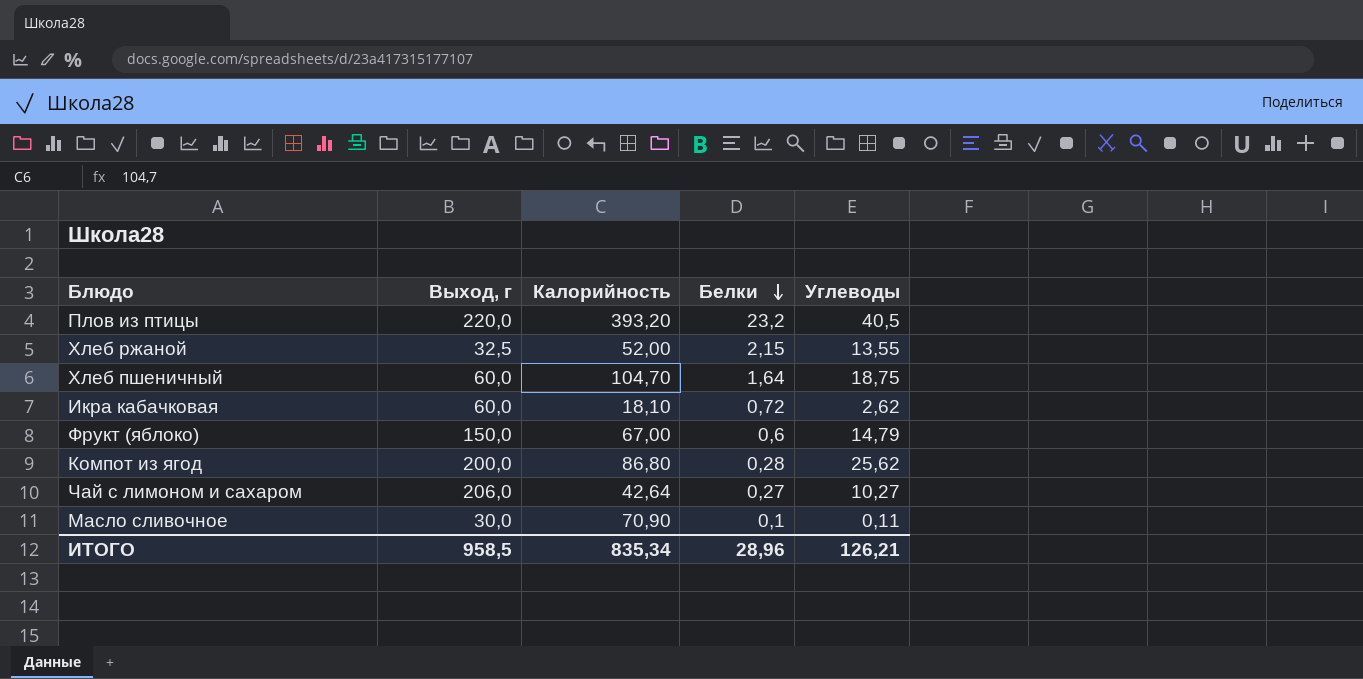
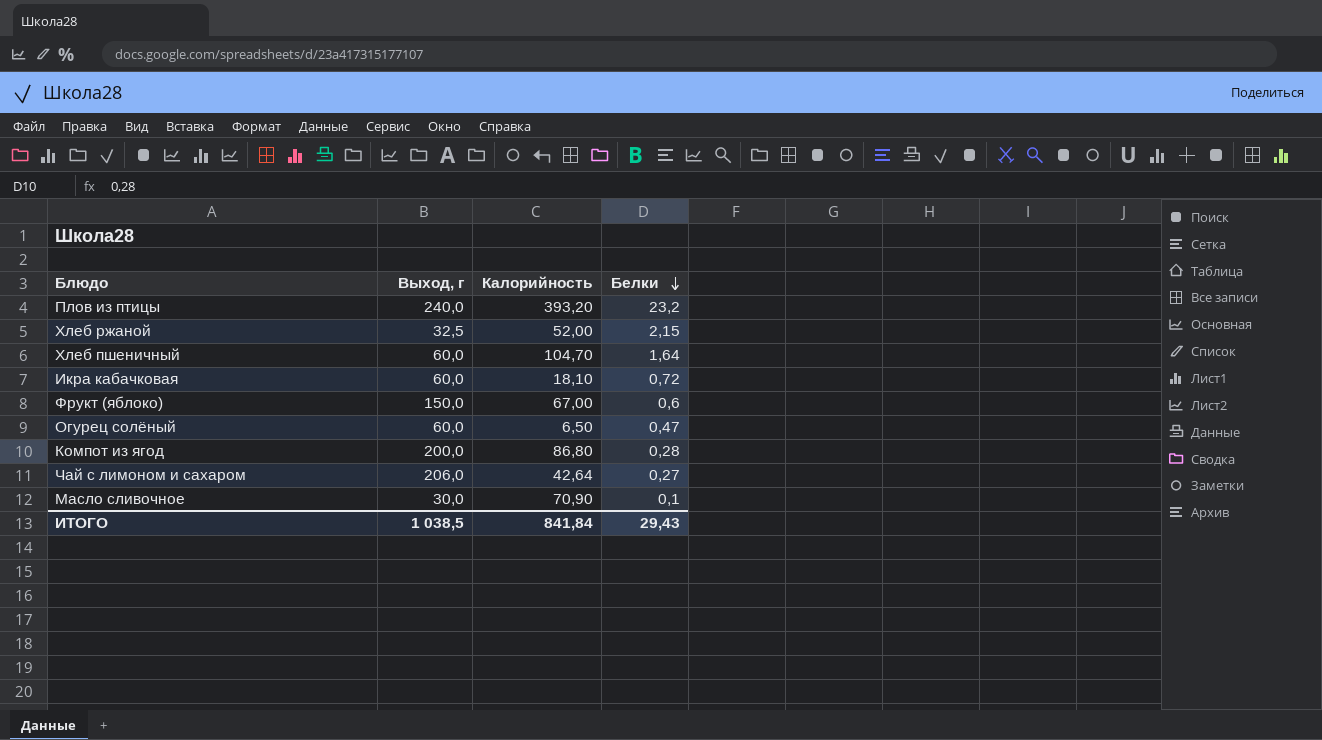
column Углеводы | position: 5 -> none
Плов из птицы | Выход, г: 220,0 -> 240,0
row Огурец солёный: none -> 60,0 | 6,50 | 0,47
ИТОГО | Выход, г: 958,5 -> 1 038,5
ИТОГО | Калорийность: 835,34 -> 841,84
ИТОГО | Белки: 28,96 -> 29,43

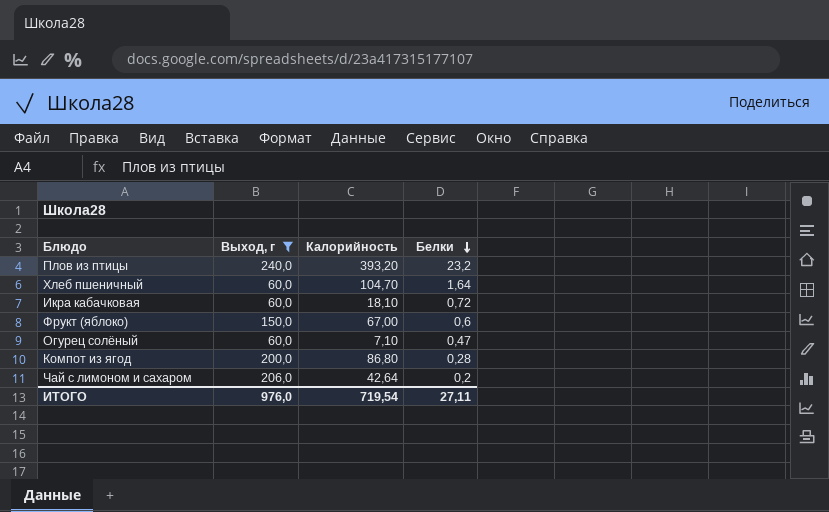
filter: none -> Выход, г >= 60,0
Огурец солёный | Калорийность: 6,50 -> 7,10
Чай с лимоном и cахаром | Белки: 0,27 -> 0,2
ИТОГО | Выход, г: 1 038,5 -> 976,0
ИТОГО | Калорийность: 841,84 -> 719,54
ИТОГО | Белки: 29,43 -> 27,11

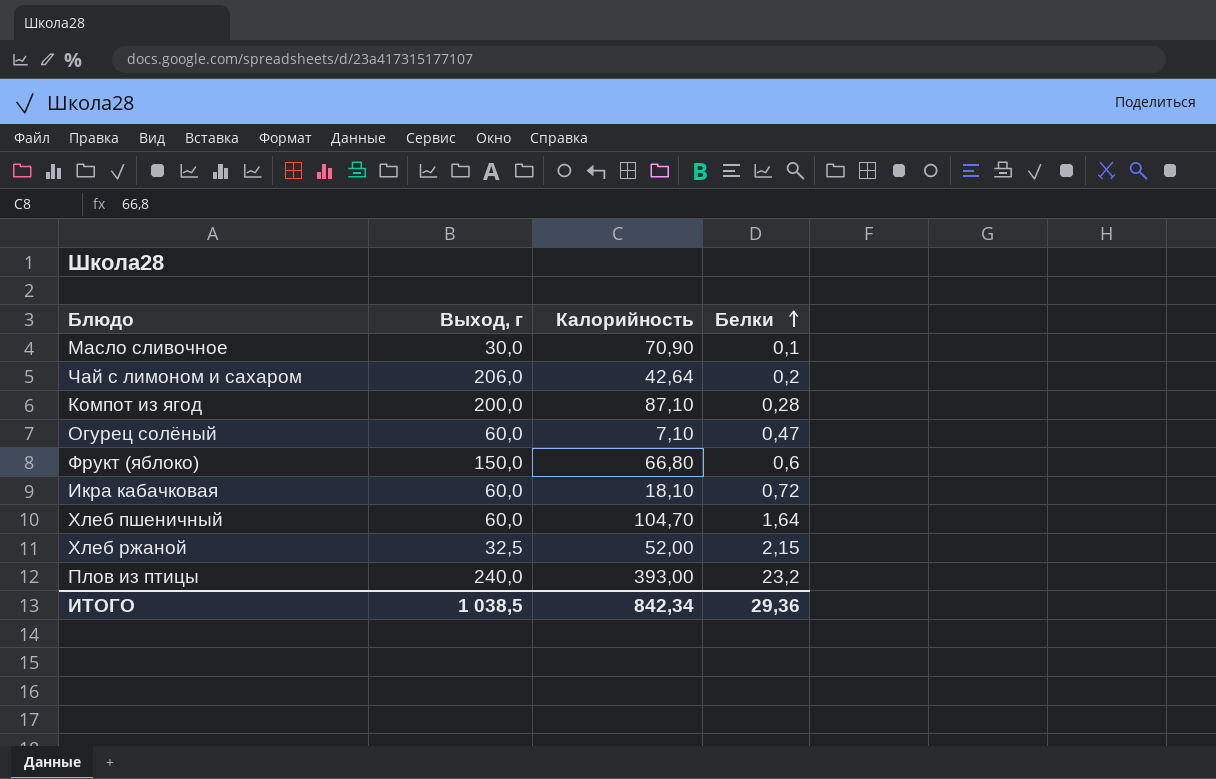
filter: Выход, г >= 60,0 -> none
row order: Белки descending -> Белки ascending
Компот из ягод | Калорийность: 86,80 -> 87,10
Фрукт (яблоко) | Калорийность: 67,00 -> 66,80
Плов из птицы | Калорийность: 393,20 -> 393,00
ИТОГО | Выход, г: 976,0 -> 1 038,5
ИТОГО | Калорийность: 719,54 -> 842,34
ИТОГО | Белки: 27,11 -> 29,36

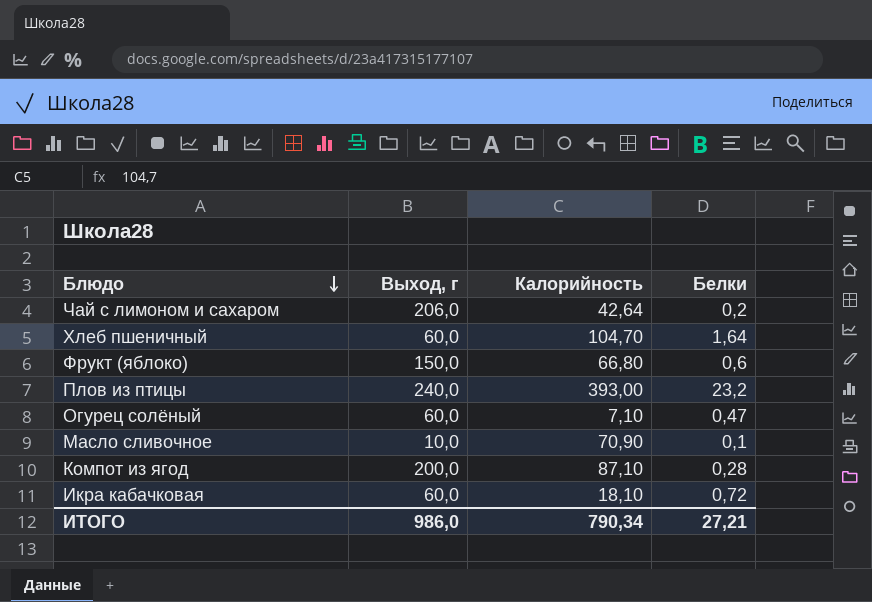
row order: Белки ascending -> Блюдо descending
row Хлеб ржаной: 32,5 | 52,00 | 2,15 -> none
Масло сливочное | Выход, г: 30,0 -> 10,0
ИТОГО | Выход, г: 1 038,5 -> 986,0
ИТОГО | Калорийность: 842,34 -> 790,34
ИТОГО | Белки: 29,36 -> 27,21

